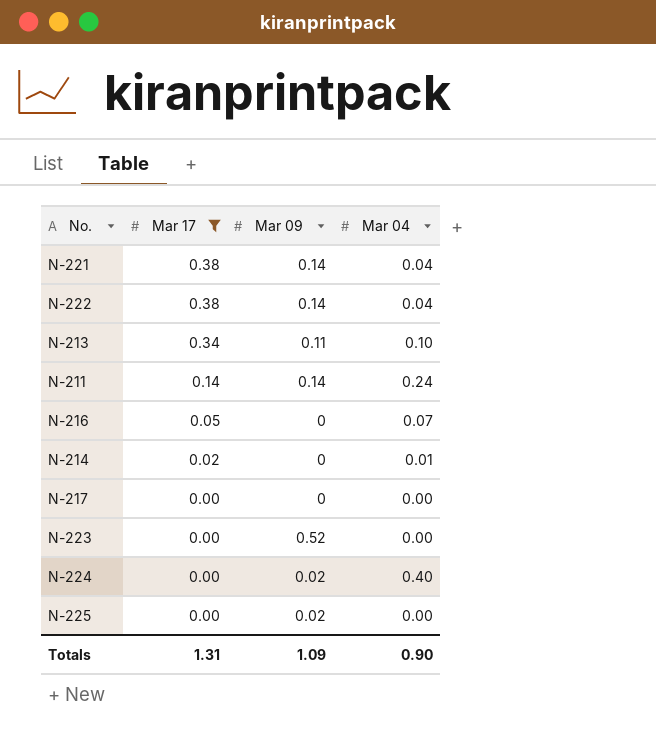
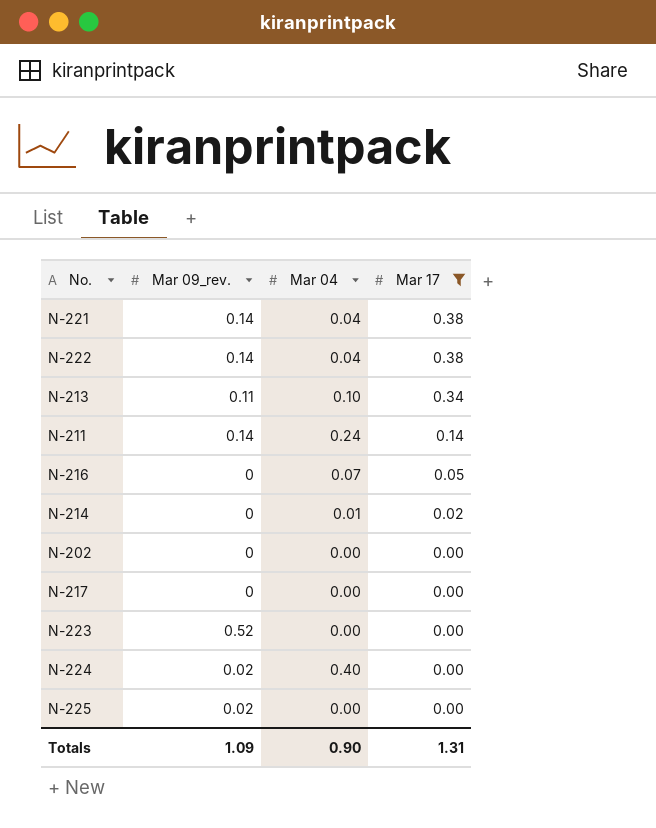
column name: Mar 09 -> Mar 09_rev.
column Mar 17 | position: 2 -> 4
row N-202: none -> 0 | 0.00 | 0.00

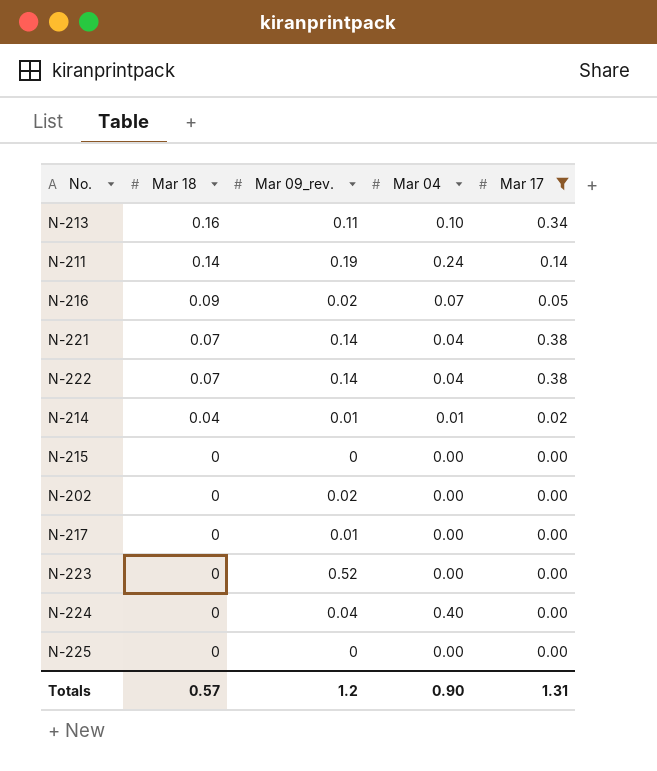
row order: Mar 17 descending -> Mar 18 descending
column Mar 18 | position: none -> 2
N-211 | Mar 09_rev.: 0.14 -> 0.19
N-216 | Mar 09_rev.: 0 -> 0.02
N-214 | Mar 09_rev.: 0 -> 0.01
row N-215: none -> 0 | 0 | 0.00 | 0.00
N-202 | Mar 09_rev.: 0 -> 0.02
N-217 | Mar 09_rev.: 0 -> 0.01
N-224 | Mar 09_rev.: 0.02 -> 0.04
N-225 | Mar 09_rev.: 0.02 -> 0
Totals | Mar 09_rev.: 1.09 -> 1.2

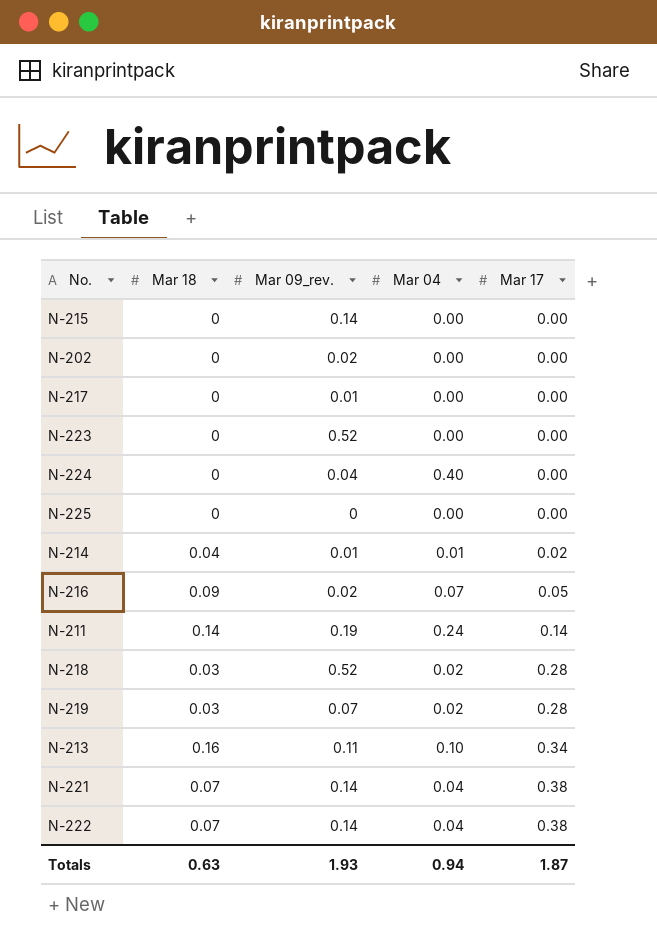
filter: Mar 17 != 0.28 -> none
row order: Mar 18 descending -> Mar 17 ascending
N-215 | Mar 09_rev.: 0 -> 0.14
Totals | Mar 18: 0.57 -> 0.63
Totals | Mar 09_rev.: 1.2 -> 1.93
Totals | Mar 04: 0.90 -> 0.94
Totals | Mar 17: 1.31 -> 1.87

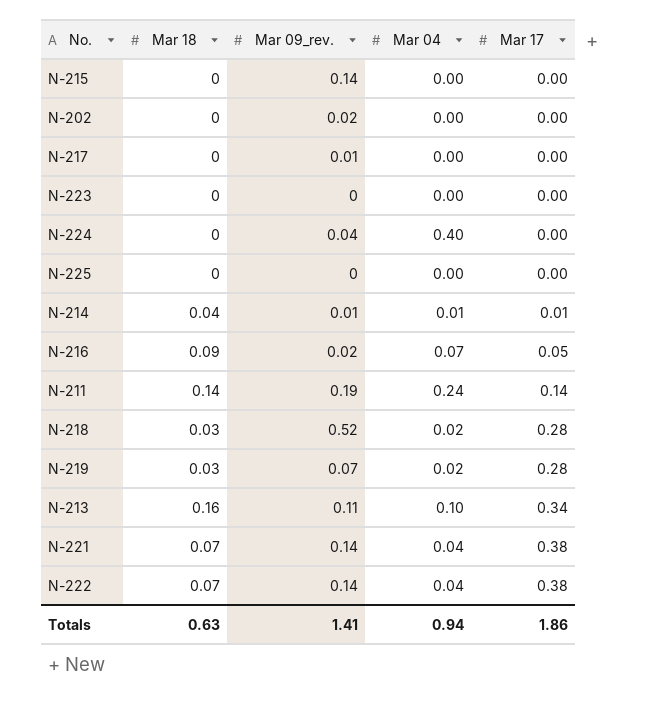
N-223 | Mar 09_rev.: 0.52 -> 0
N-214 | Mar 17: 0.02 -> 0.01
Totals | Mar 09_rev.: 1.93 -> 1.41
Totals | Mar 17: 1.87 -> 1.86

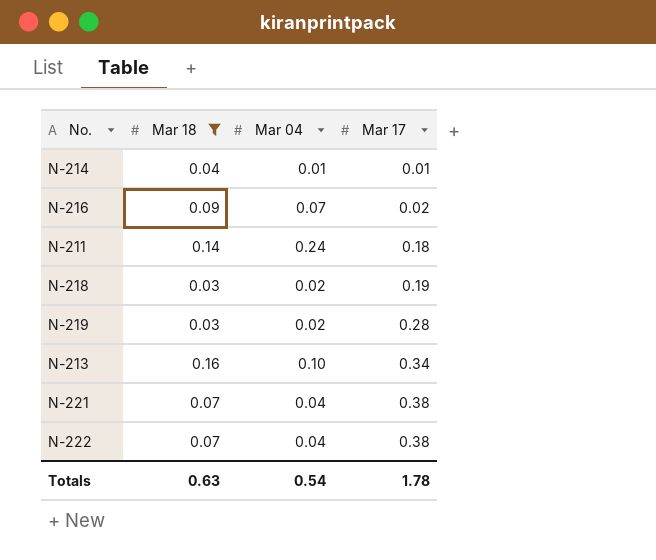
filter: none -> Mar 18 != 0
column Mar 09_rev. | position: 3 -> none
N-216 | Mar 17: 0.05 -> 0.02
N-211 | Mar 17: 0.14 -> 0.18
N-218 | Mar 17: 0.28 -> 0.19
Totals | Mar 04: 0.94 -> 0.54
Totals | Mar 17: 1.86 -> 1.78

